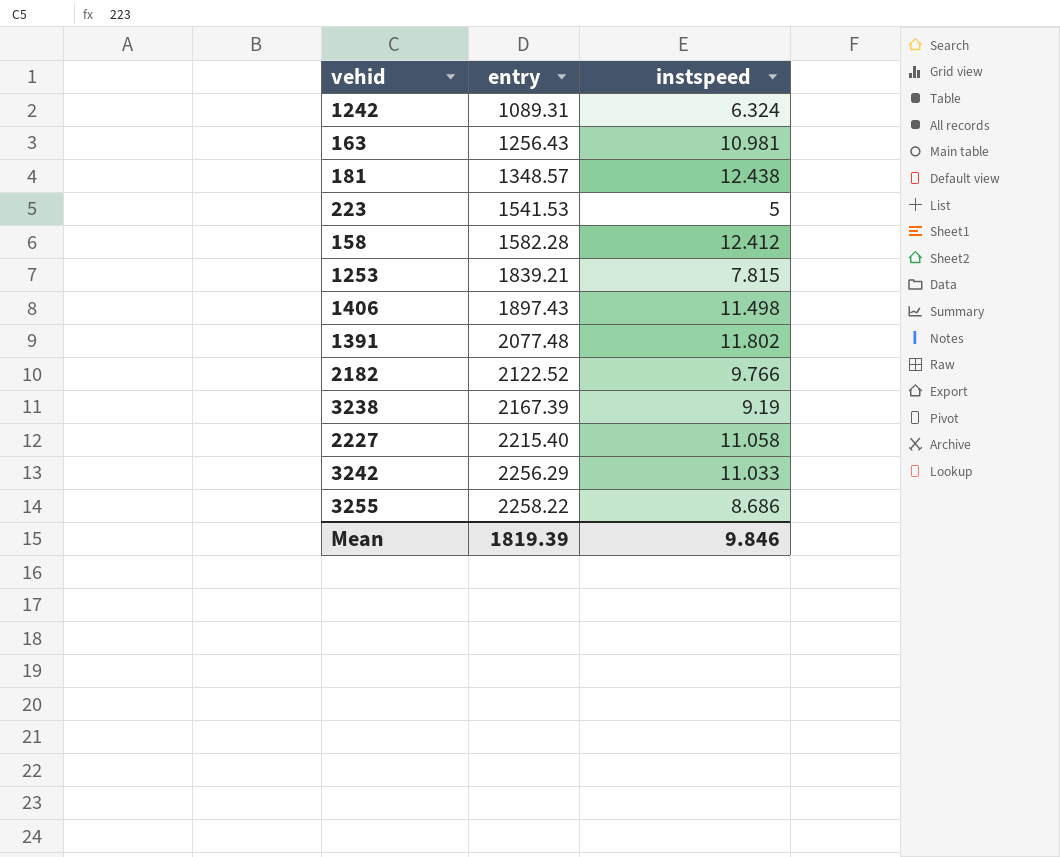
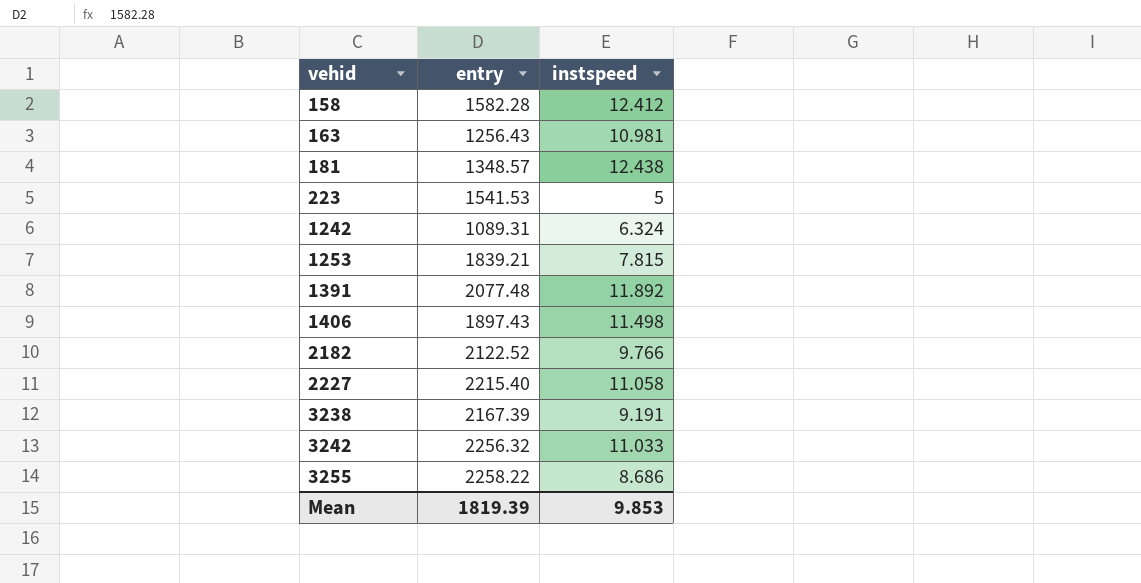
row order: entry ascending -> vehid ascending
1391 | instspeed: 11.802 -> 11.892
3238 | instspeed: 9.19 -> 9.191
3242 | entry: 2256.29 -> 2256.32
Mean | instspeed: 9.846 -> 9.853

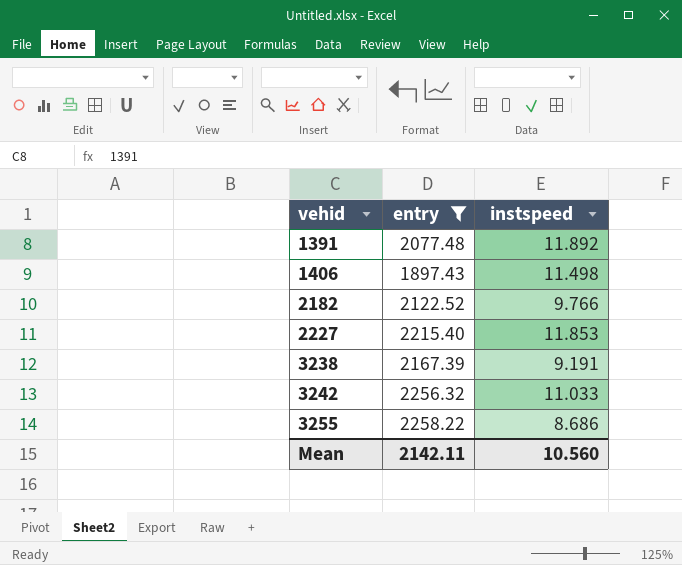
filter: none -> entry >= 1897.43
2227 | instspeed: 11.058 -> 11.853
Mean | entry: 1819.39 -> 2142.11
Mean | instspeed: 9.853 -> 10.560

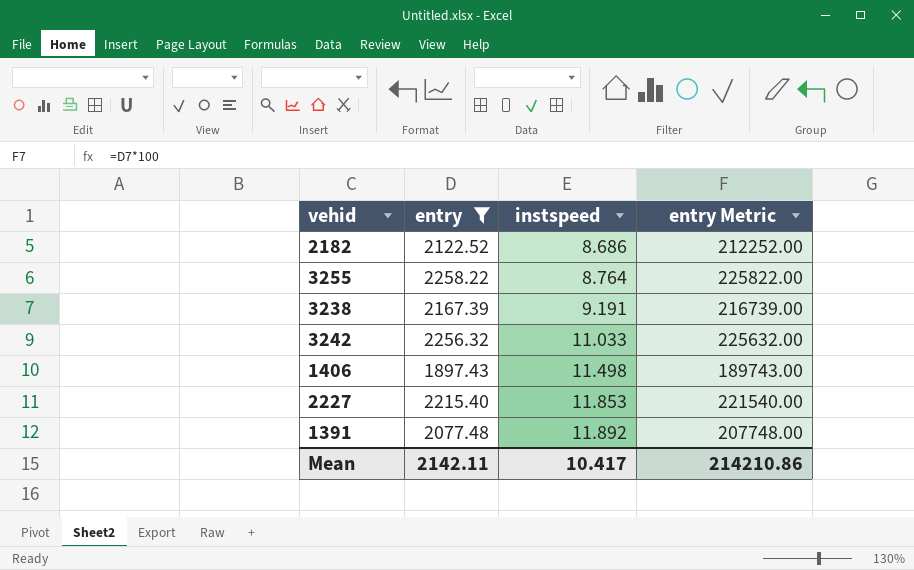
row order: vehid ascending -> instspeed ascending
column entry Metric | formula: none -> [entry] * 100
2182 | instspeed: 9.766 -> 8.686
3255 | instspeed: 8.686 -> 8.764
Mean | instspeed: 10.560 -> 10.417

